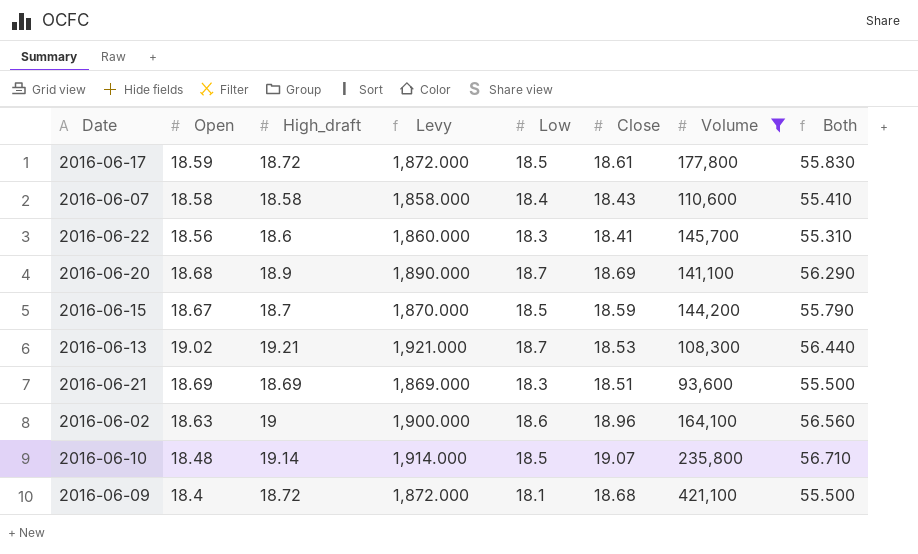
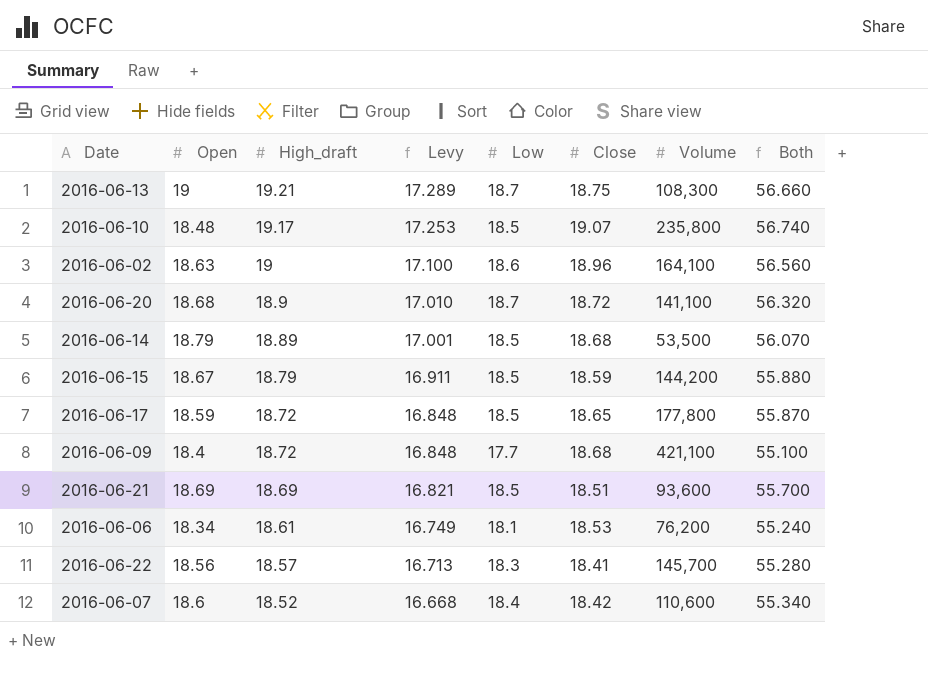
filter: Volume >= 93,600 -> none
row order: none -> High_draft descending
column Levy | formula: [High_draft] * 100 -> [High_draft] * 0.9
2016-06-13 | Open: 19.02 -> 19
2016-06-13 | Close: 18.53 -> 18.75
2016-06-13 | Both: 56.440 -> 56.660
2016-06-10 | High_draft: 19.14 -> 19.17
2016-06-10 | Both: 56.710 -> 56.740
2016-06-20 | Close: 18.69 -> 18.72
2016-06-20 | Both: 56.290 -> 56.320
2016-06-15 | High_draft: 18.7 -> 18.79
2016-06-15 | Both: 55.790 -> 55.880
2016-06-17 | Close: 18.61 -> 18.65
2016-06-17 | Both: 55.830 -> 55.870
2016-06-09 | Low: 18.1 -> 17.7
2016-06-09 | Both: 55.500 -> 55.100
2016-06-21 | Low: 18.3 -> 18.5
2016-06-21 | Both: 55.500 -> 55.700
2016-06-22 | High_draft: 18.6 -> 18.57
2016-06-22 | Both: 55.310 -> 55.280
2016-06-07 | Open: 18.58 -> 18.6
2016-06-07 | High_draft: 18.58 -> 18.52
2016-06-07 | Close: 18.43 -> 18.42
2016-06-07 | Both: 55.410 -> 55.340

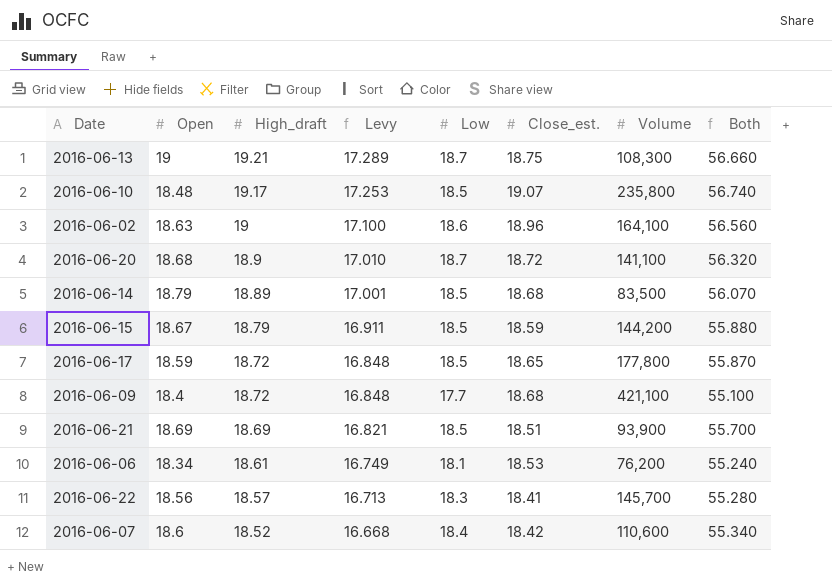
column name: Close -> Close_est.
2016-06-14 | Volume: 53,500 -> 83,500
2016-06-21 | Volume: 93,600 -> 93,900

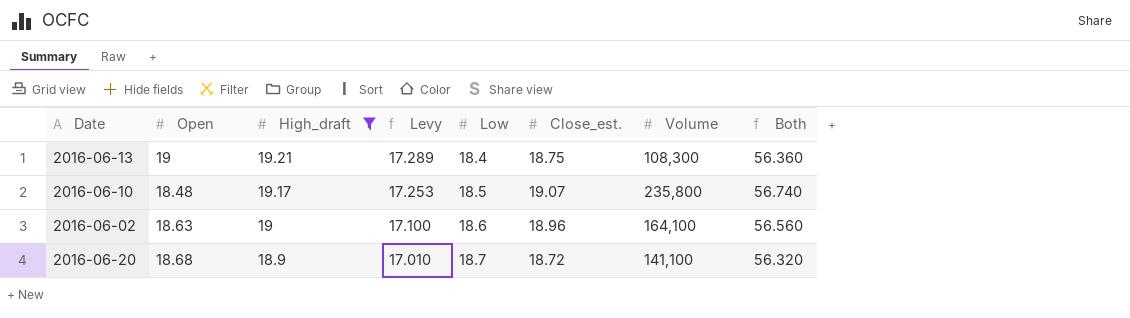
filter: none -> High_draft >= 18.9
2016-06-13 | Low: 18.7 -> 18.4
2016-06-13 | Both: 56.660 -> 56.360

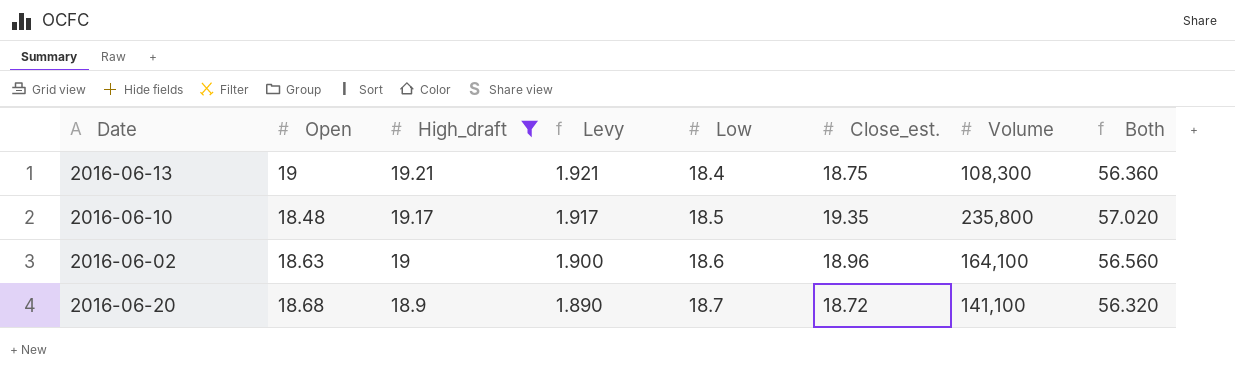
column Levy | formula: [High_draft] * 0.9 -> [High_draft] * 0.1
2016-06-10 | Close_est.: 19.07 -> 19.35
2016-06-10 | Both: 56.740 -> 57.020

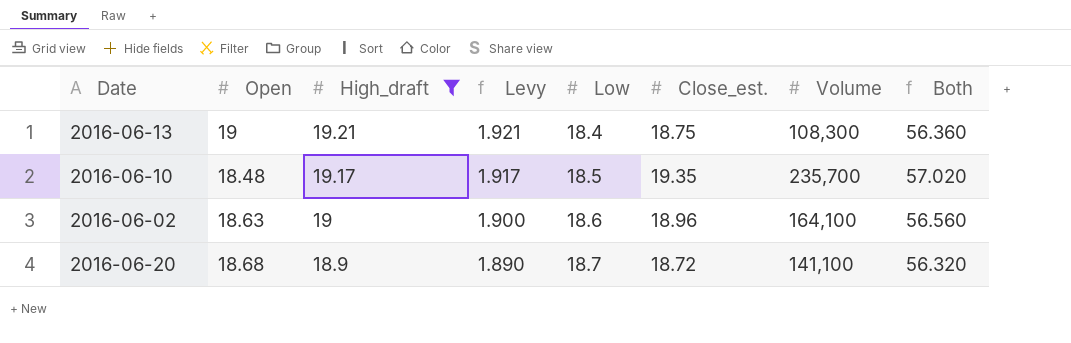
2016-06-10 | Volume: 235,800 -> 235,700

